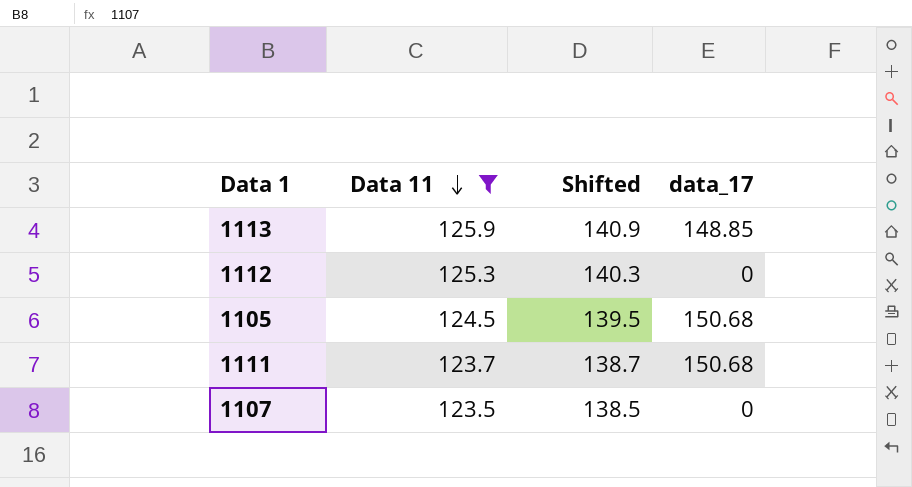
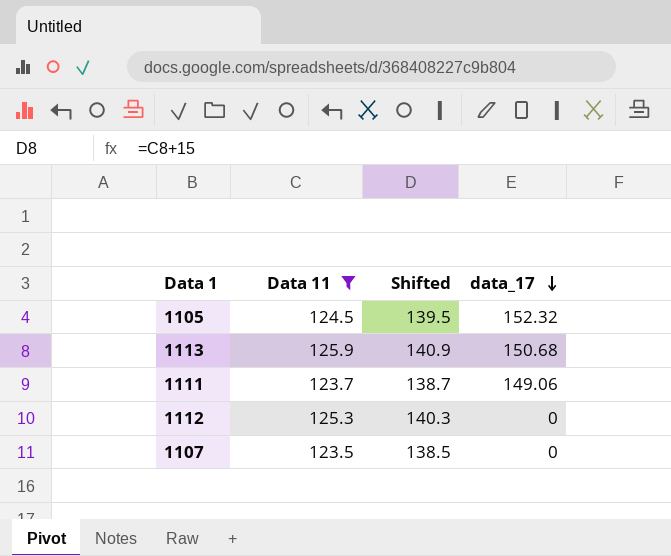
row order: Data 11 descending -> data_17 descending
1105 | data_17: 150.68 -> 152.32
1113 | data_17: 148.85 -> 150.68
1111 | data_17: 150.68 -> 149.06

